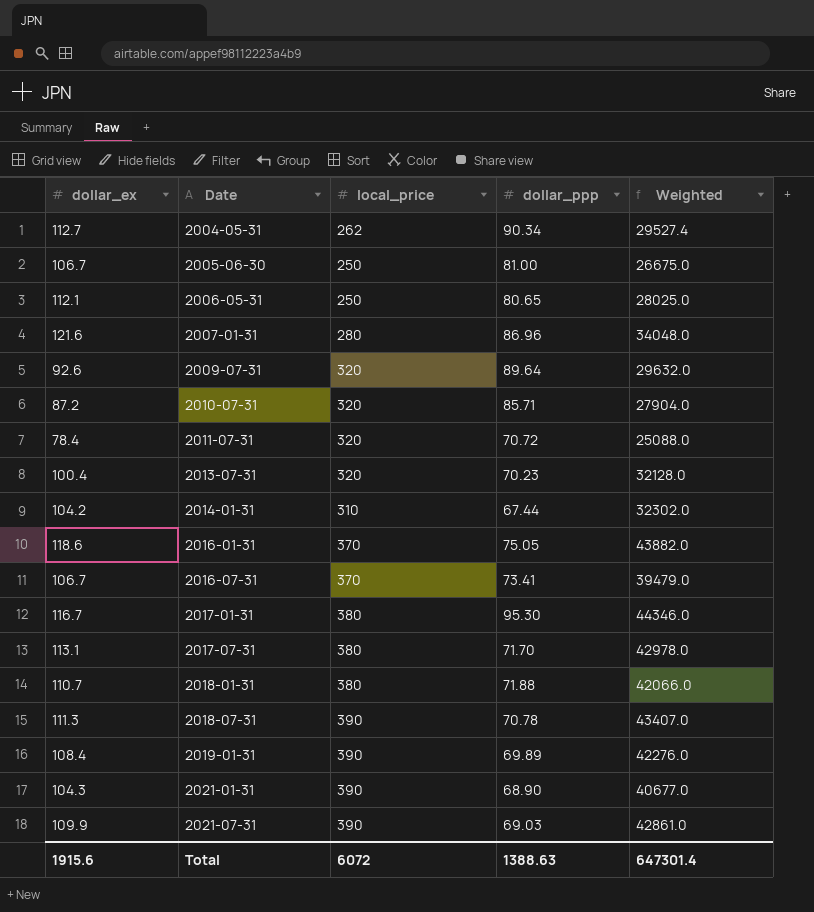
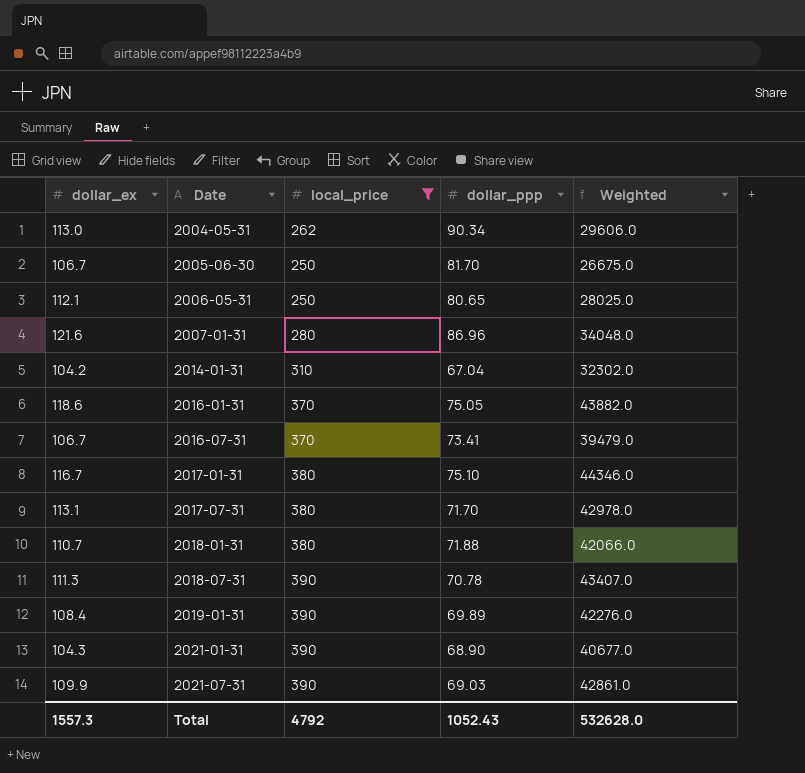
filter: none -> local_price != 320
2004-05-31 | dollar_ex: 112.7 -> 113.0
2004-05-31 | Weighted: 29527.4 -> 29606.0
2005-06-30 | dollar_ppp: 81.00 -> 81.70
2014-01-31 | dollar_ppp: 67.44 -> 67.04
2017-01-31 | dollar_ppp: 95.30 -> 75.10
Total | dollar_ex: 1915.6 -> 1557.3
Total | local_price: 6072 -> 4792
Total | dollar_ppp: 1388.63 -> 1052.43
Total | Weighted: 647301.4 -> 532628.0

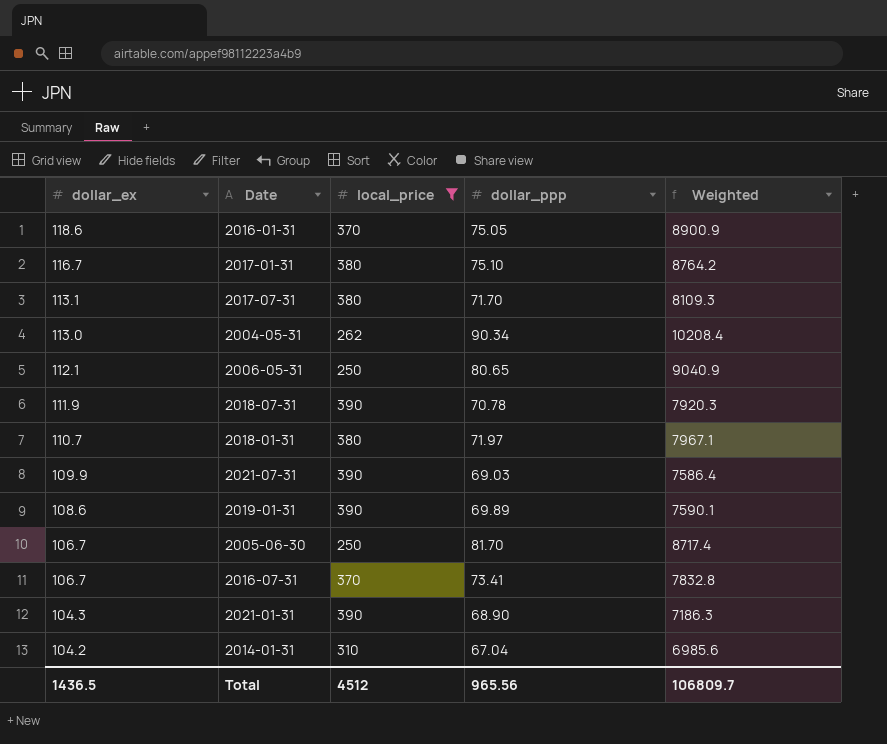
row order: Date ascending -> dollar_ex descending
column Weighted | formula: [dollar_ex] * [local_price] -> [dollar_ex] * [dollar_ppp]
row 2007-01-31: 121.6 | 280 | 86.96 | 34048.0 -> none
2018-07-31 | dollar_ex: 111.3 -> 111.9
2018-01-31 | dollar_ppp: 71.88 -> 71.97
2019-01-31 | dollar_ex: 108.4 -> 108.6
Total | dollar_ex: 1557.3 -> 1436.5
Total | local_price: 4792 -> 4512
Total | dollar_ppp: 1052.43 -> 965.56
Total | Weighted: 532628.0 -> 106809.7

